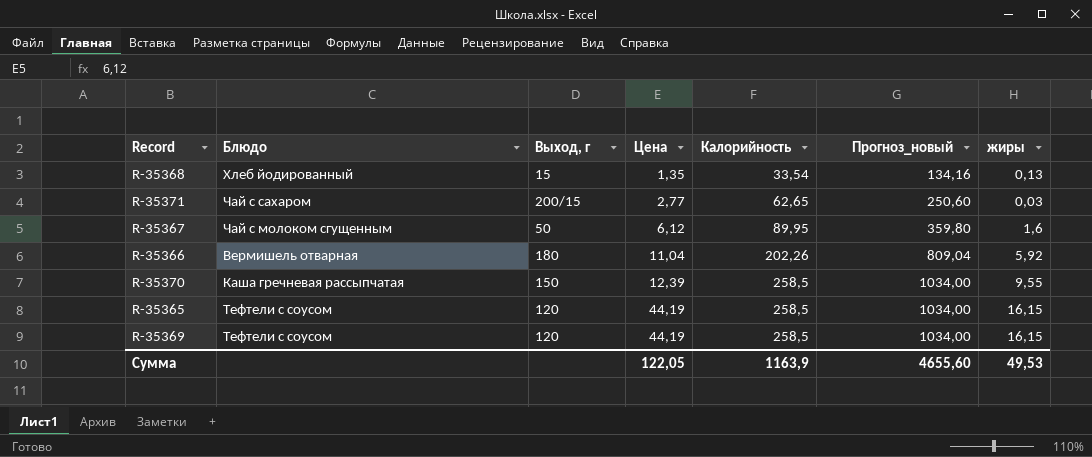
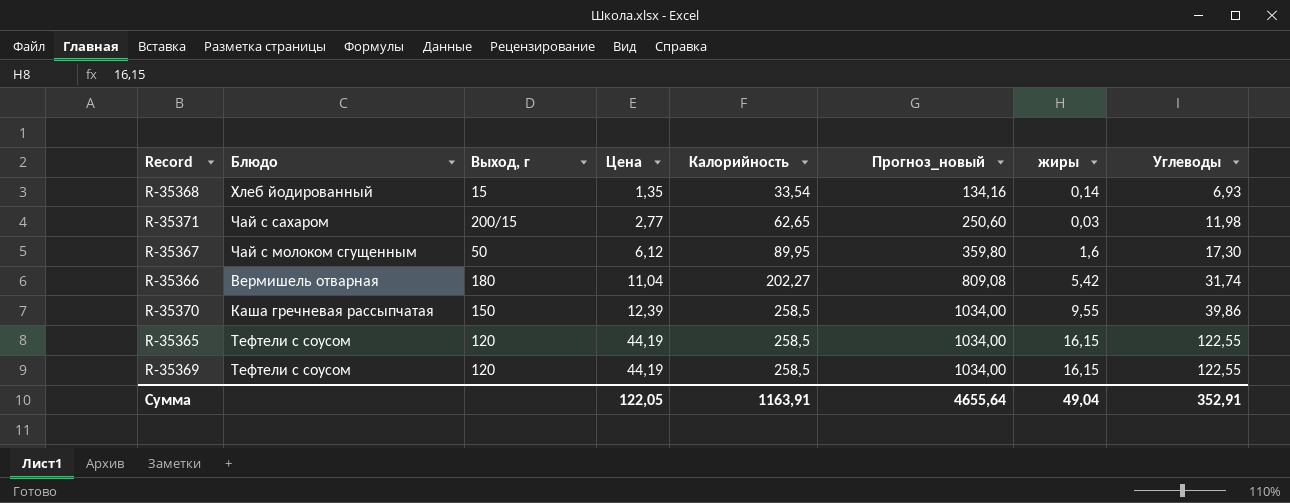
column Углеводы | position: none -> 8
R-35368 | жиры: 0,13 -> 0,14
R-35366 | Калорийность: 202,26 -> 202,27
R-35366 | Прогноз_новый: 809,04 -> 809,08
R-35366 | жиры: 5,92 -> 5,42
Сумма | Калорийность: 1163,9 -> 1163,91
Сумма | Прогноз_новый: 4655,60 -> 4655,64
Сумма | жиры: 49,53 -> 49,04

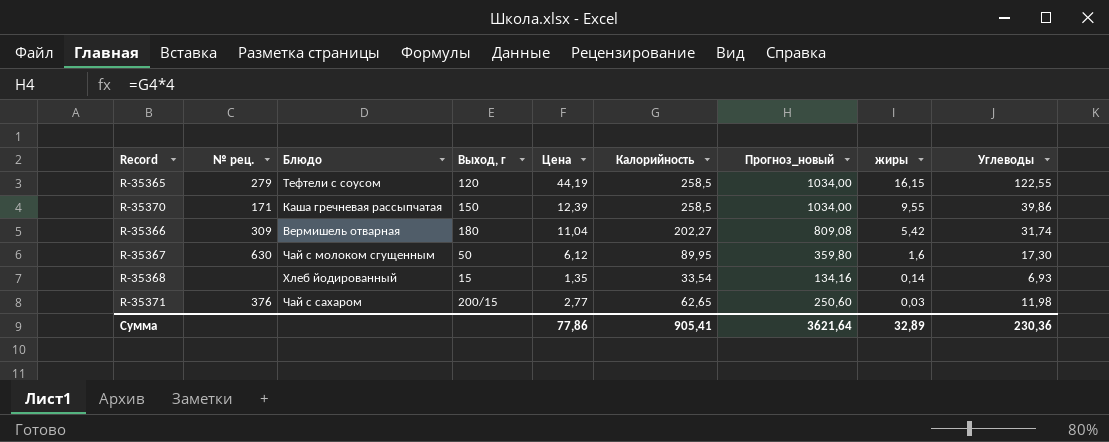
row order: Цена ascending -> жиры descending
column № рец. | position: none -> 2
row R-35369: Тефтели с соусом | 120 | 44,19 | 258,5 | 1034,00 | 16,15 | 122,55 -> none
Сумма | Цена: 122,05 -> 77,86
Сумма | Калорийность: 1163,91 -> 905,41
Сумма | Прогноз_новый: 4655,64 -> 3621,64
Сумма | жиры: 49,04 -> 32,89
Сумма | Углеводы: 352,91 -> 230,36

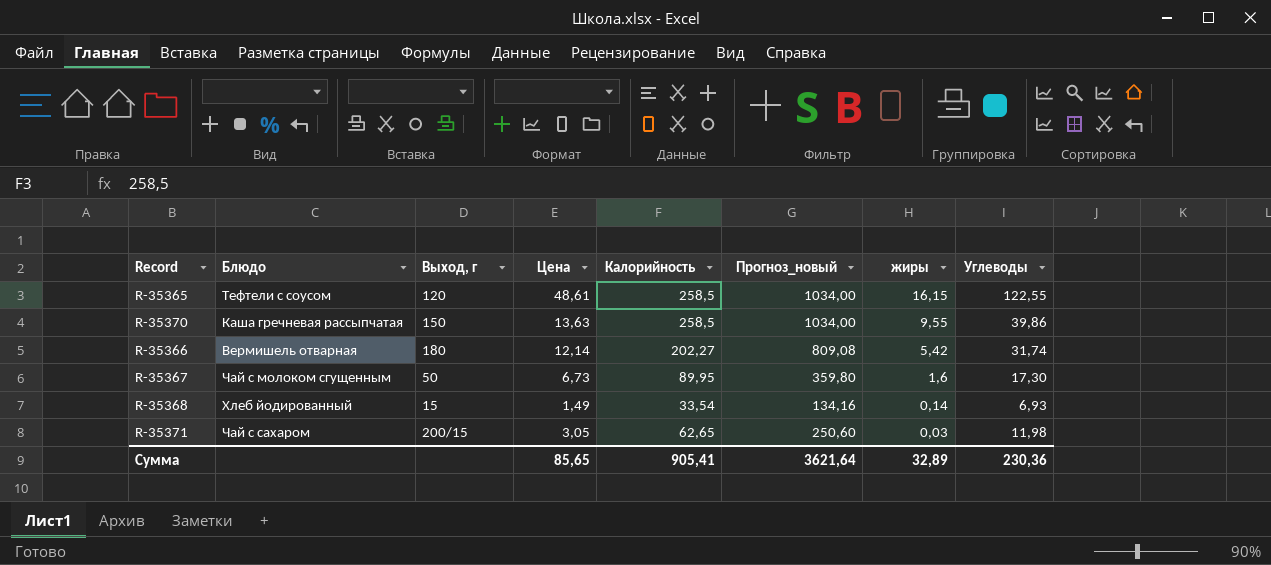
column № рец. | position: 2 -> none
R-35365 | Цена: 44,19 -> 48,61
R-35370 | Цена: 12,39 -> 13,63
R-35366 | Цена: 11,04 -> 12,14
R-35367 | Цена: 6,12 -> 6,73
R-35368 | Цена: 1,35 -> 1,49
R-35371 | Цена: 2,77 -> 3,05
Сумма | Цена: 77,86 -> 85,65

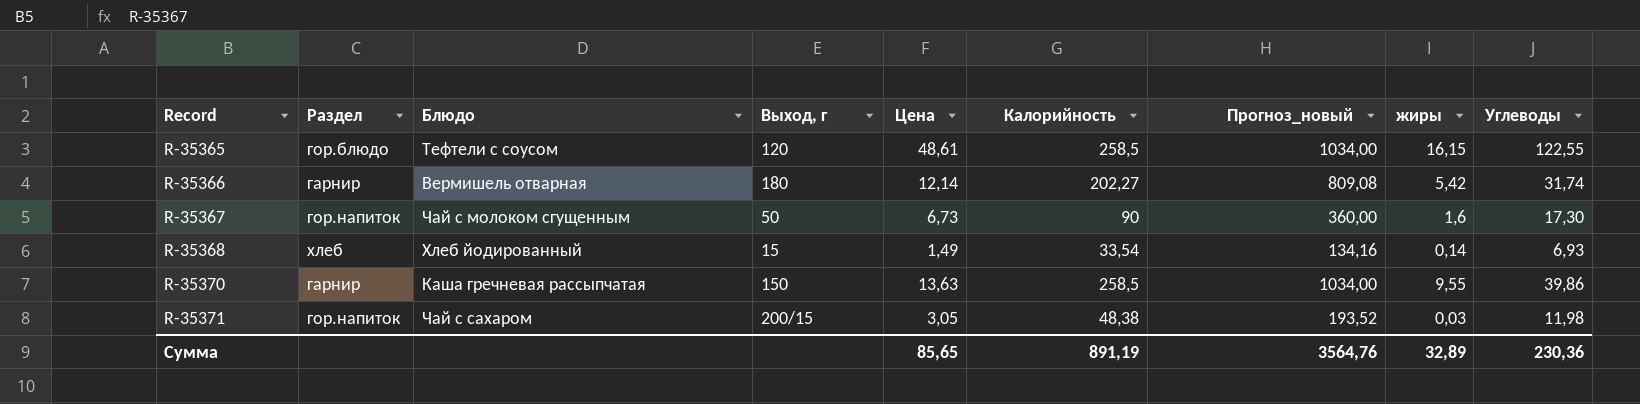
row order: жиры descending -> Record ascending
column Раздел | position: none -> 2
R-35367 | Калорийность: 89,95 -> 90
R-35367 | Прогноз_новый: 359,80 -> 360,00
R-35371 | Калорийность: 62,65 -> 48,38
R-35371 | Прогноз_новый: 250,60 -> 193,52
Сумма | Калорийность: 905,41 -> 891,19
Сумма | Прогноз_новый: 3621,64 -> 3564,76

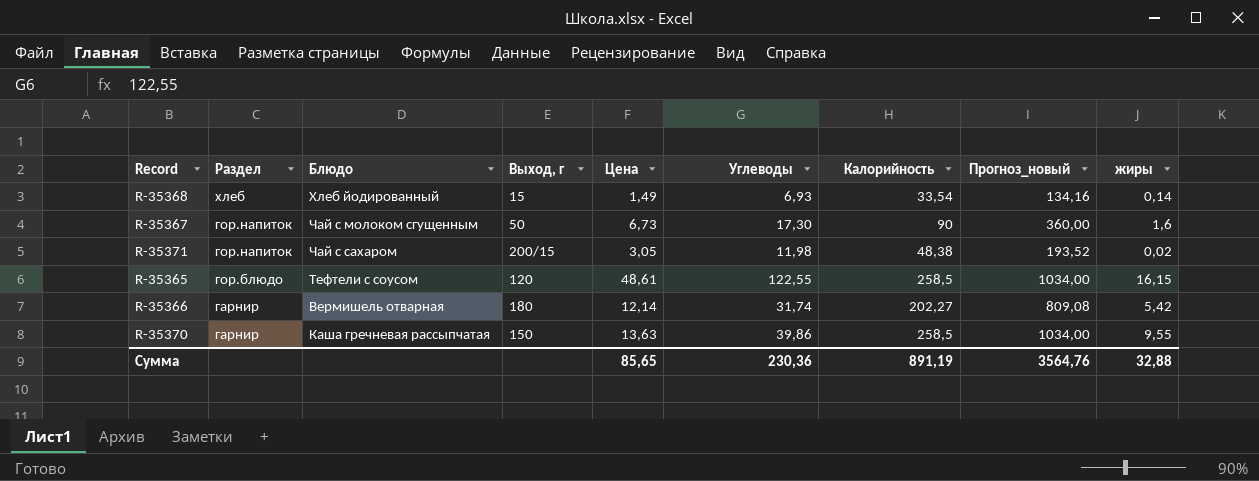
row order: Record ascending -> Раздел descending
column Углеводы | position: 9 -> 6
R-35371 | жиры: 0,03 -> 0,02
Сумма | жиры: 32,89 -> 32,88

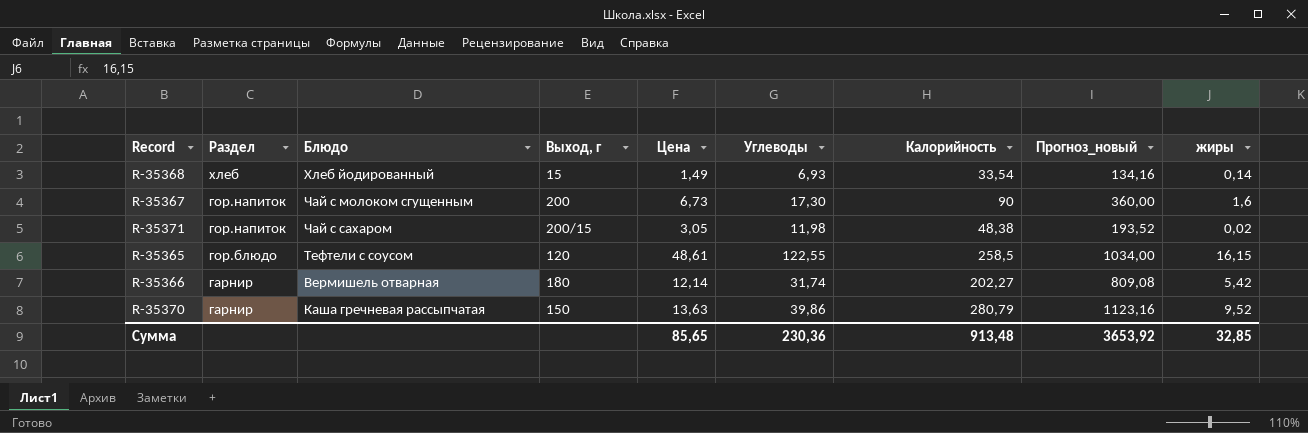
R-35367 | Выход, г: 50 -> 200
R-35370 | Калорийность: 258,5 -> 280,79
R-35370 | Прогноз_новый: 1034,00 -> 1123,16
R-35370 | жиры: 9,55 -> 9,52
Сумма | Калорийность: 891,19 -> 913,48
Сумма | Прогноз_новый: 3564,76 -> 3653,92
Сумма | жиры: 32,88 -> 32,85

